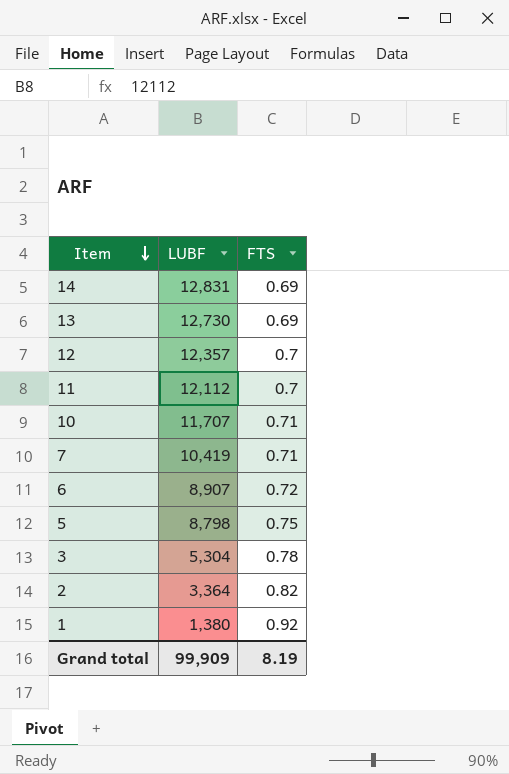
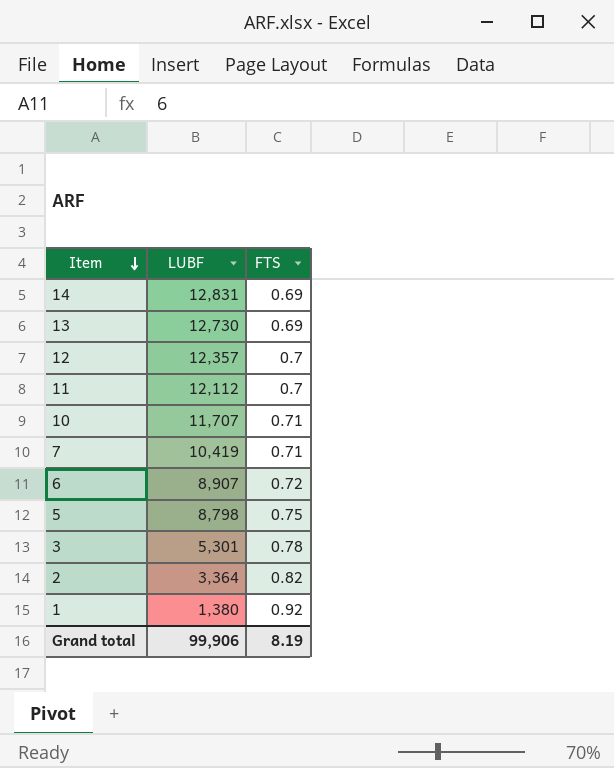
3 | LUBF: 5,304 -> 5,301
Grand total | LUBF: 99,909 -> 99,906

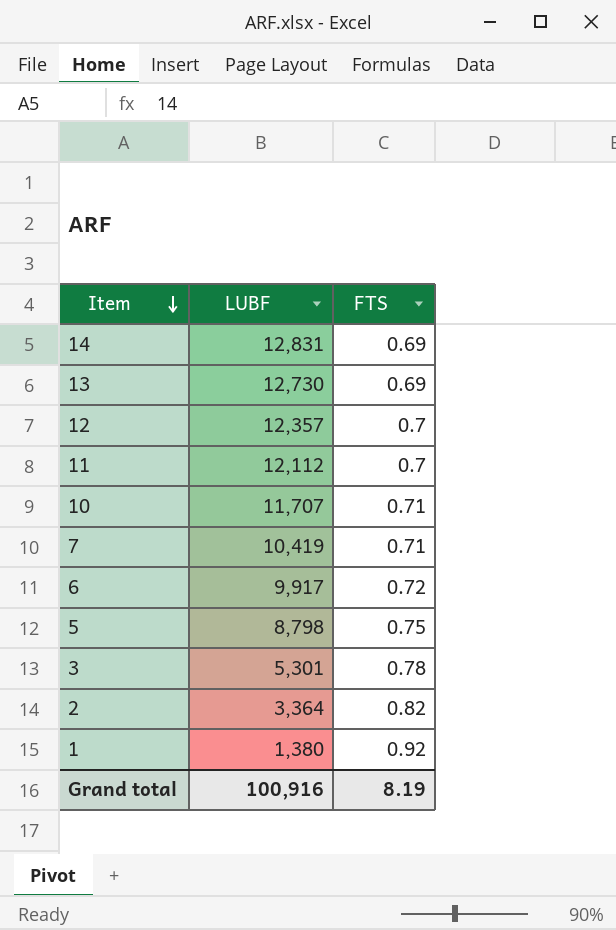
6 | LUBF: 8,907 -> 9,917
Grand total | LUBF: 99,906 -> 100,916

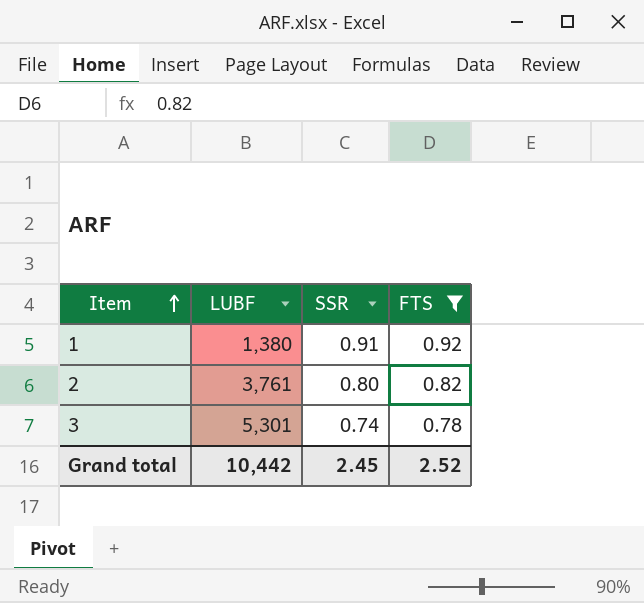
filter: none -> FTS >= 0.78
row order: Item descending -> Item ascending
column SSR | position: none -> 3
2 | LUBF: 3,364 -> 3,761
Grand total | LUBF: 100,916 -> 10,442
Grand total | FTS: 8.19 -> 2.52

